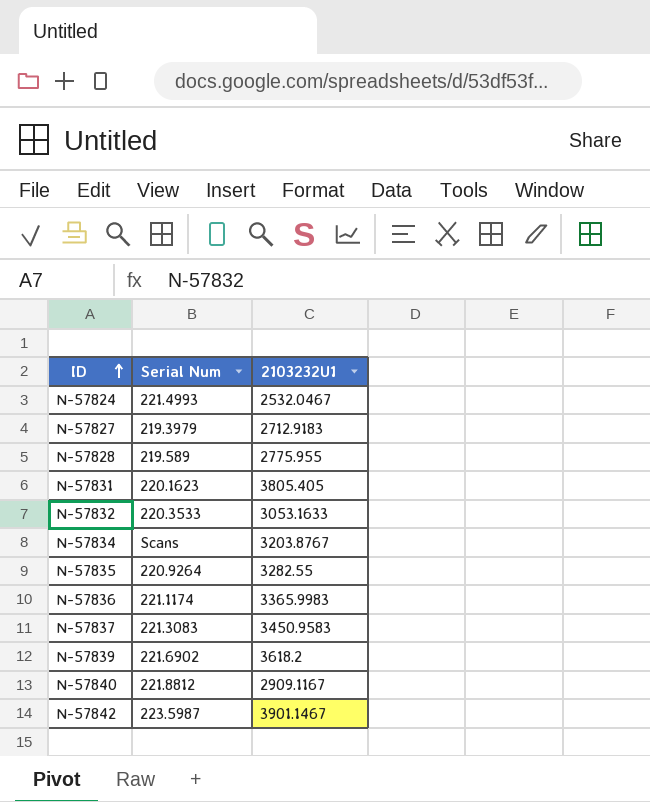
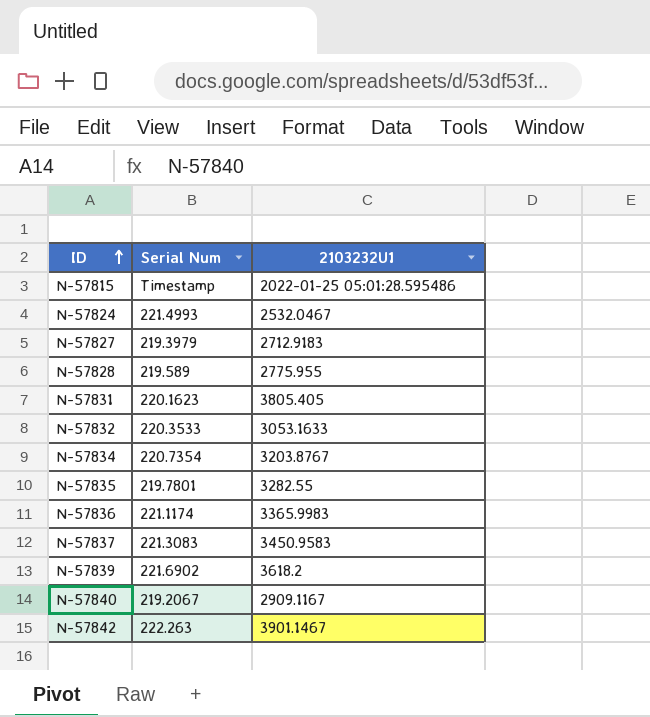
row N-57815: none -> Timestamp | 2022-01-25 05:01:28.595486
N-57834 | Serial Num: Scans -> 220.7354
N-57835 | Serial Num: 220.9264 -> 219.7801
N-57840 | Serial Num: 221.8812 -> 219.2067
N-57842 | Serial Num: 223.5987 -> 222.263

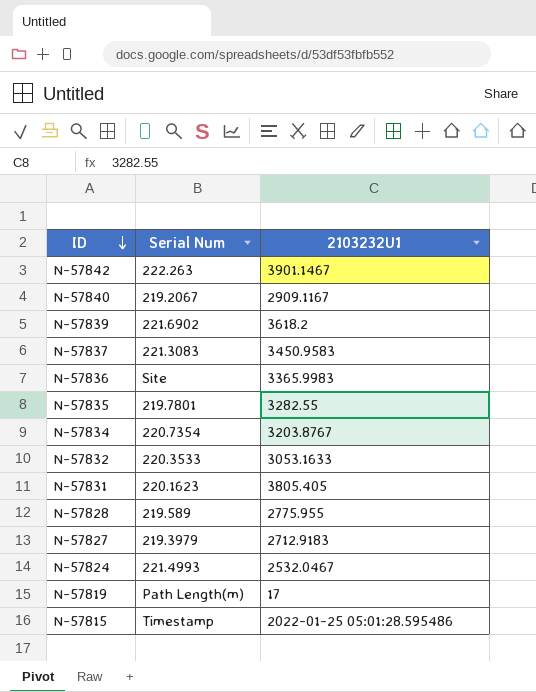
row order: ID ascending -> ID descending
N-57836 | Serial Num: 221.1174 -> Site
row N-57819: none -> Path Length(m) | 17

